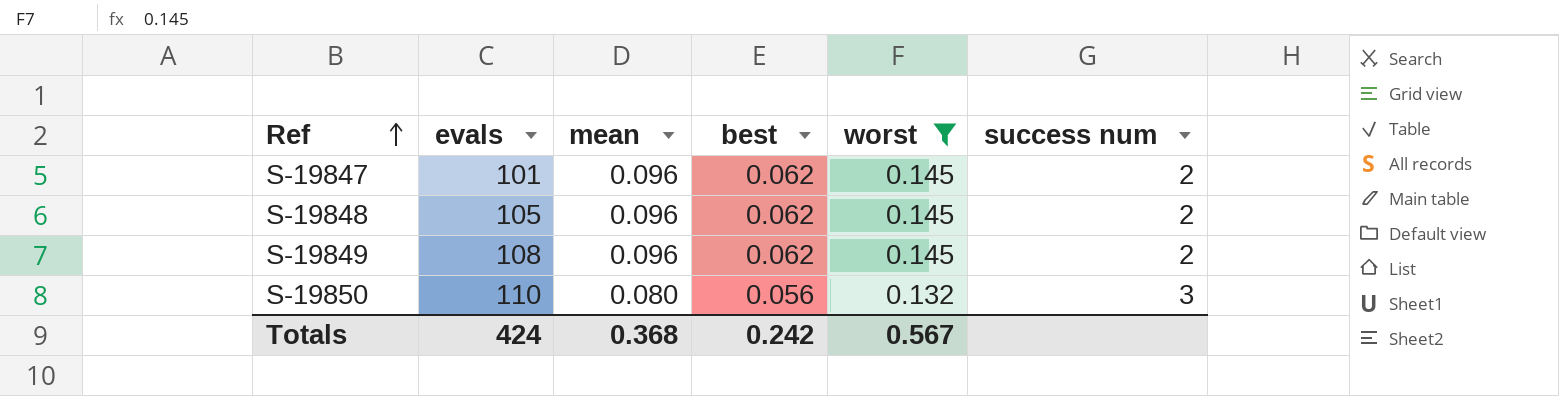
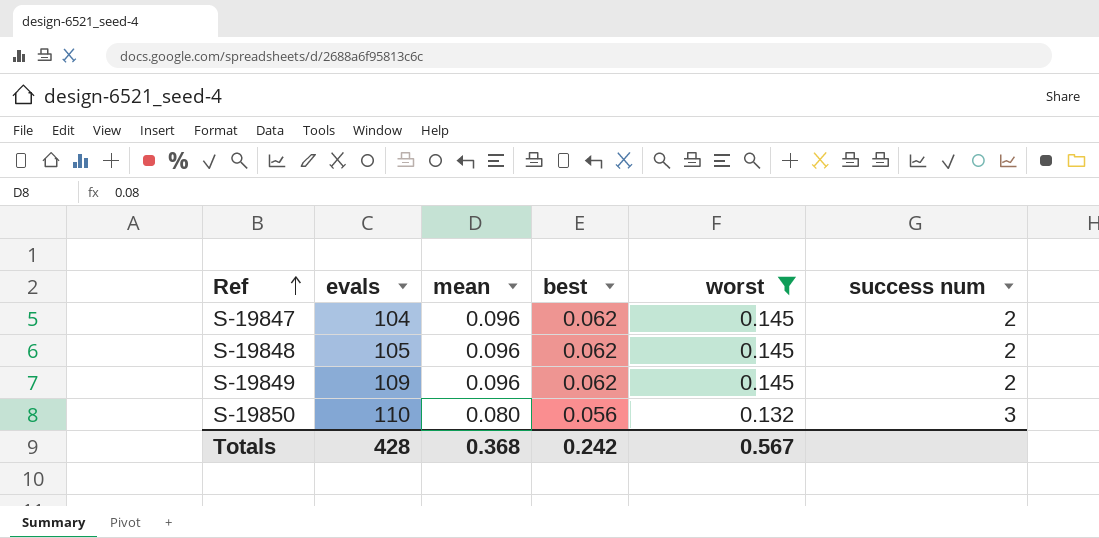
S-19847 | evals: 101 -> 104
S-19849 | evals: 108 -> 109
Totals | evals: 424 -> 428

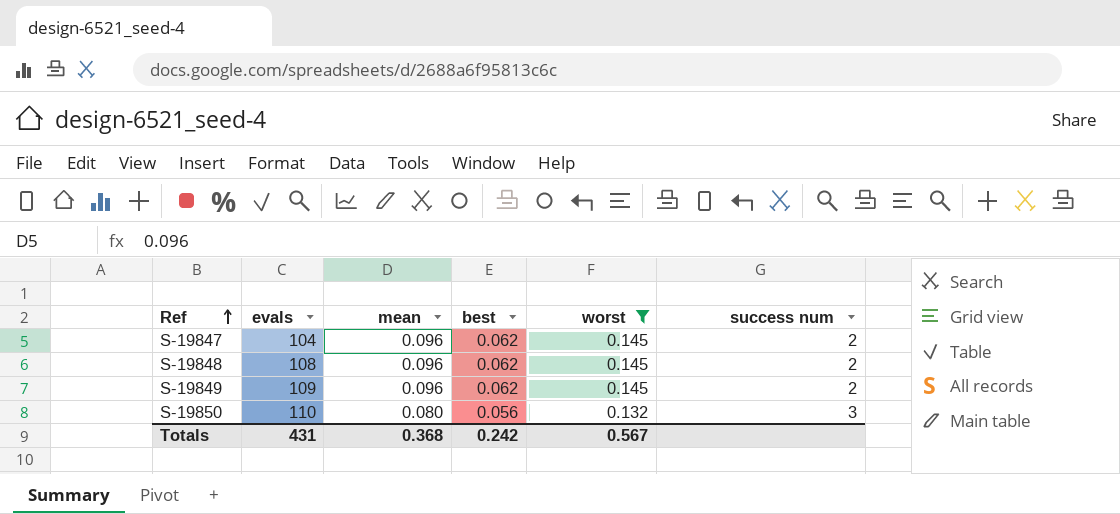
S-19848 | evals: 105 -> 108
Totals | evals: 428 -> 431

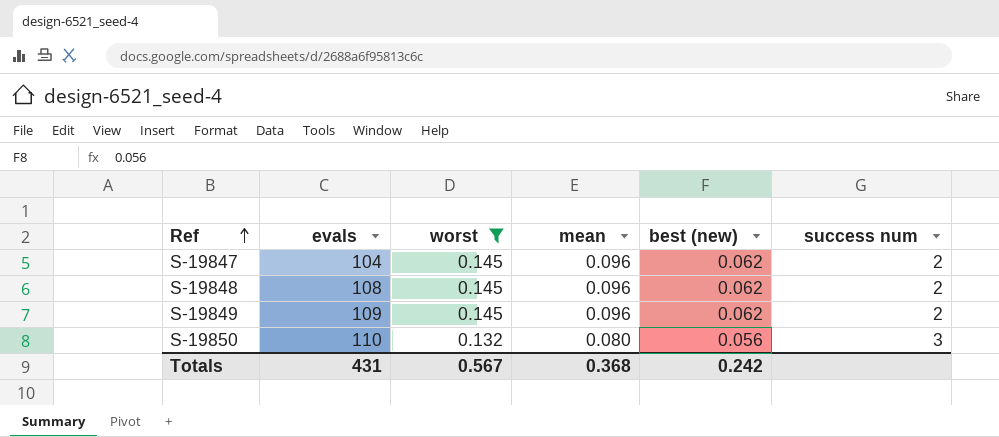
column worst | position: 5 -> 3
column name: best -> best (new)

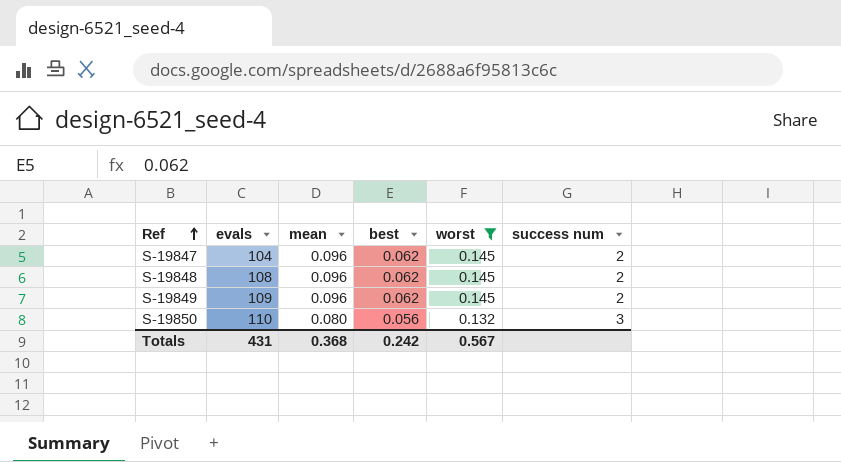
column name: best (new) -> best
column worst | position: 3 -> 5

